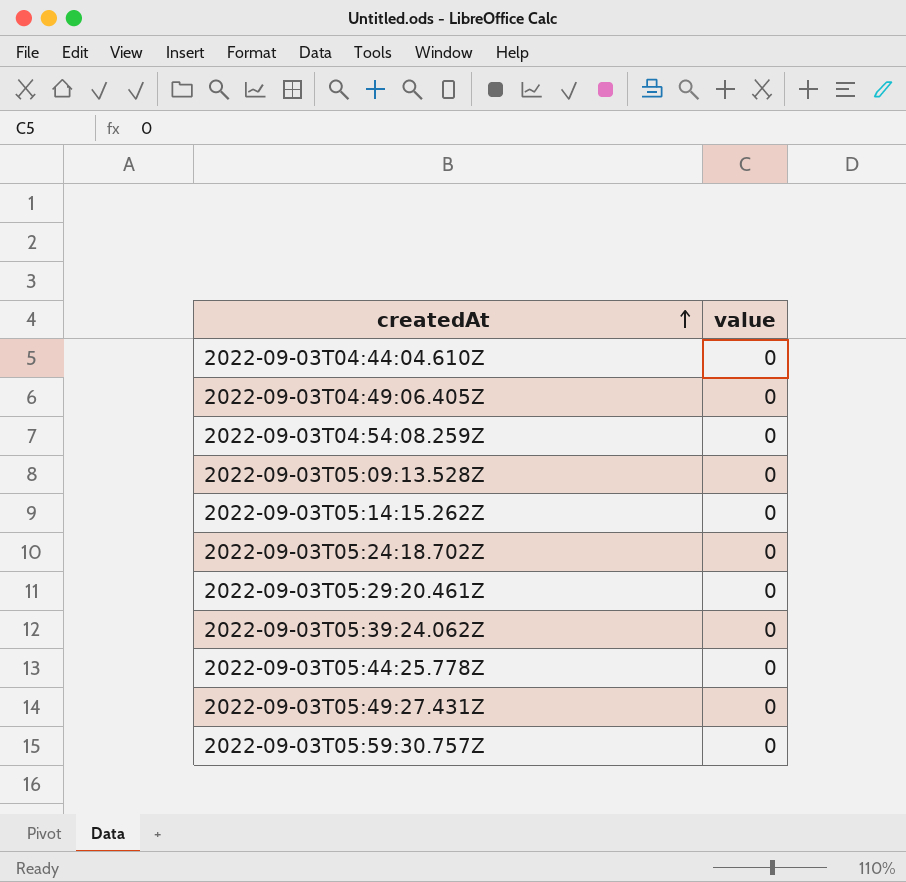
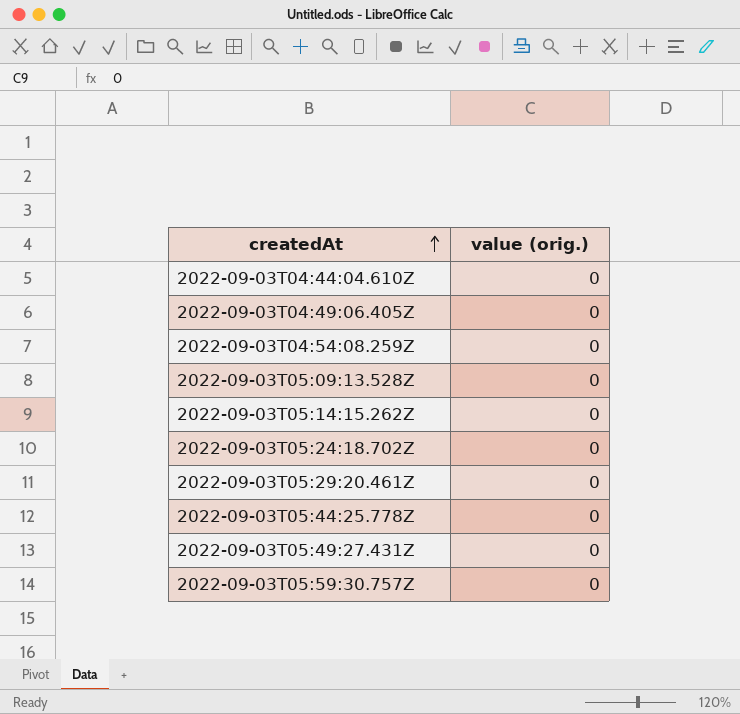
column name: value -> value (orig.)
row 2022-09-03T05:39:24.062Z: 0 -> none

